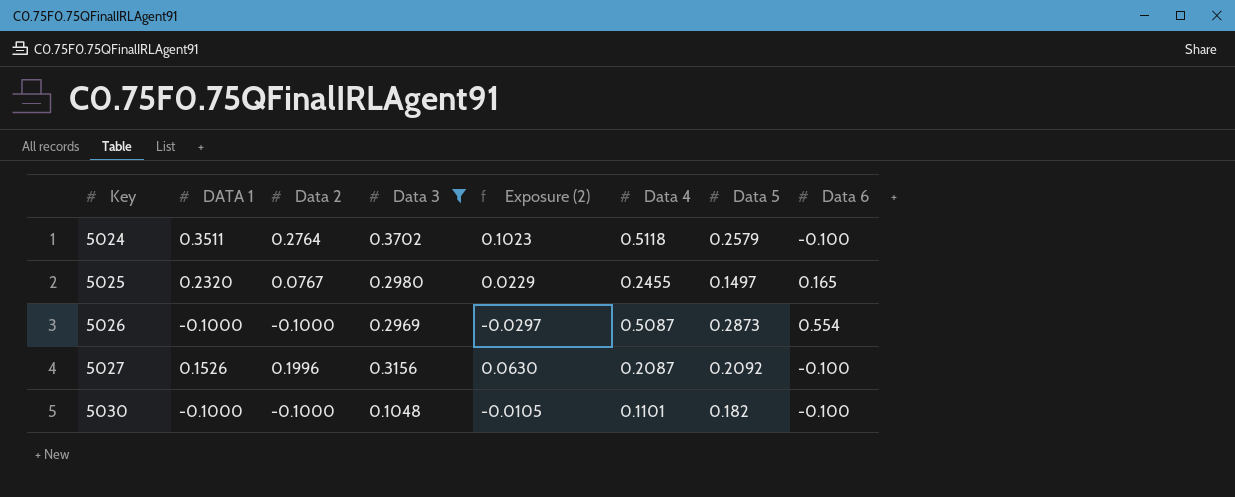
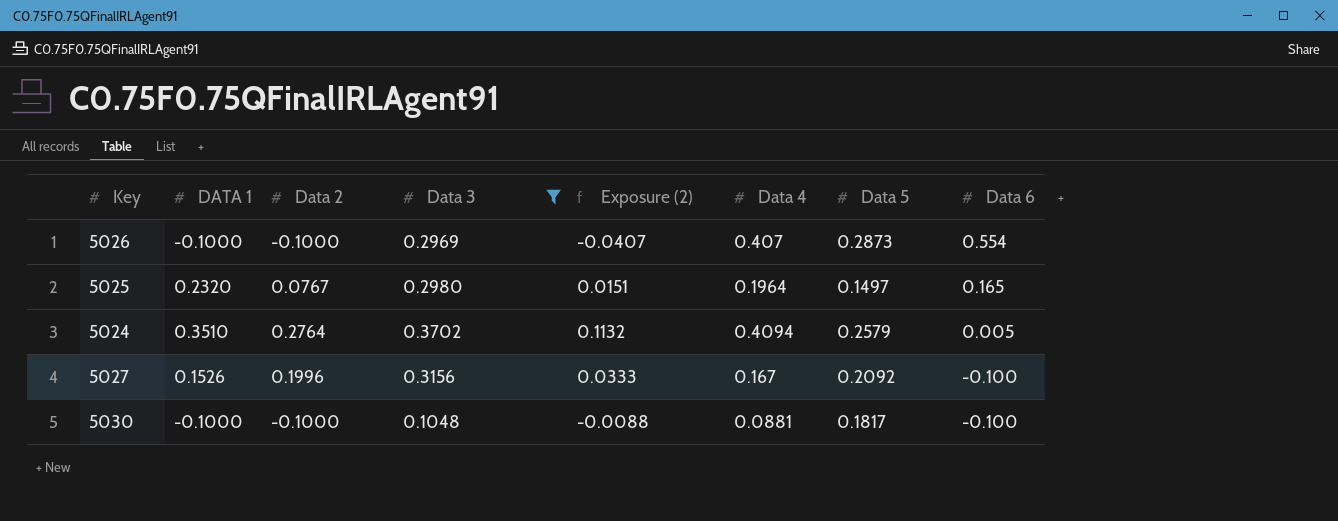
row order: Key ascending -> Data 6 descending
column Exposure (2) | formula: [Data 2] * [Data 3] -> [Data 2] * [Data 4]
5026 | Data 4: 0.5087 -> 0.407
5025 | Data 4: 0.2455 -> 0.1964
5024 | DATA 1: 0.3511 -> 0.3510
5024 | Data 4: 0.5118 -> 0.4094
5024 | Data 6: -0.100 -> 0.005
5027 | Data 4: 0.2087 -> 0.167
5030 | Data 4: 0.1101 -> 0.0881
5030 | Data 5: 0.182 -> 0.1817

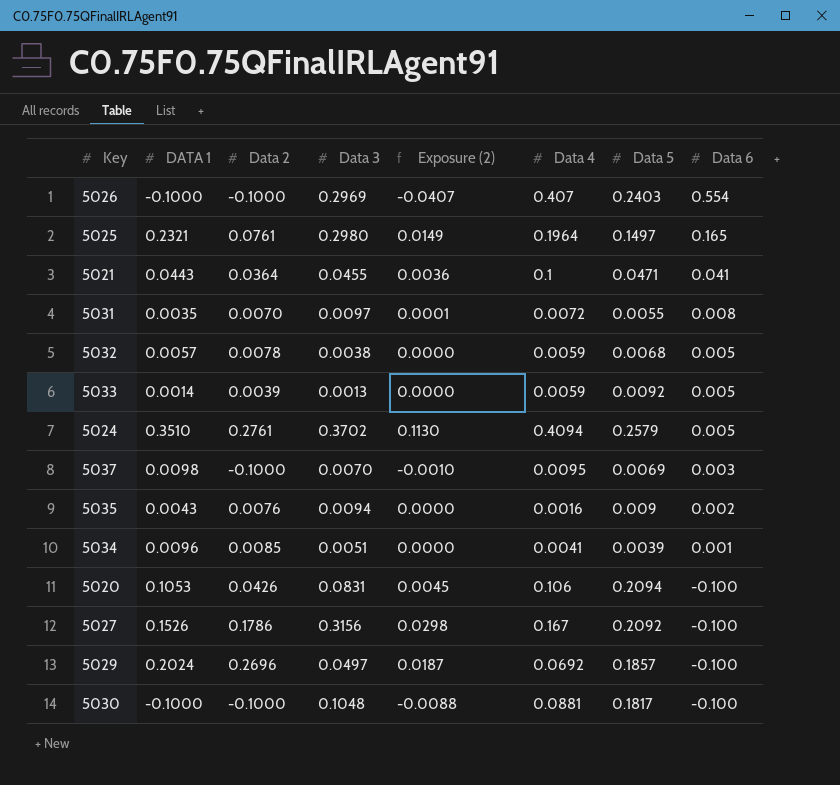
filter: Data 3 >= 0.1048 -> none
5026 | Data 5: 0.2873 -> 0.2403
5025 | DATA 1: 0.2320 -> 0.2321
5025 | Data 2: 0.0767 -> 0.0761
5025 | Exposure (2): 0.0151 -> 0.0149
5024 | Data 2: 0.2764 -> 0.2761
5024 | Exposure (2): 0.1132 -> 0.1130
5027 | Data 2: 0.1996 -> 0.1786
5027 | Exposure (2): 0.0333 -> 0.0298

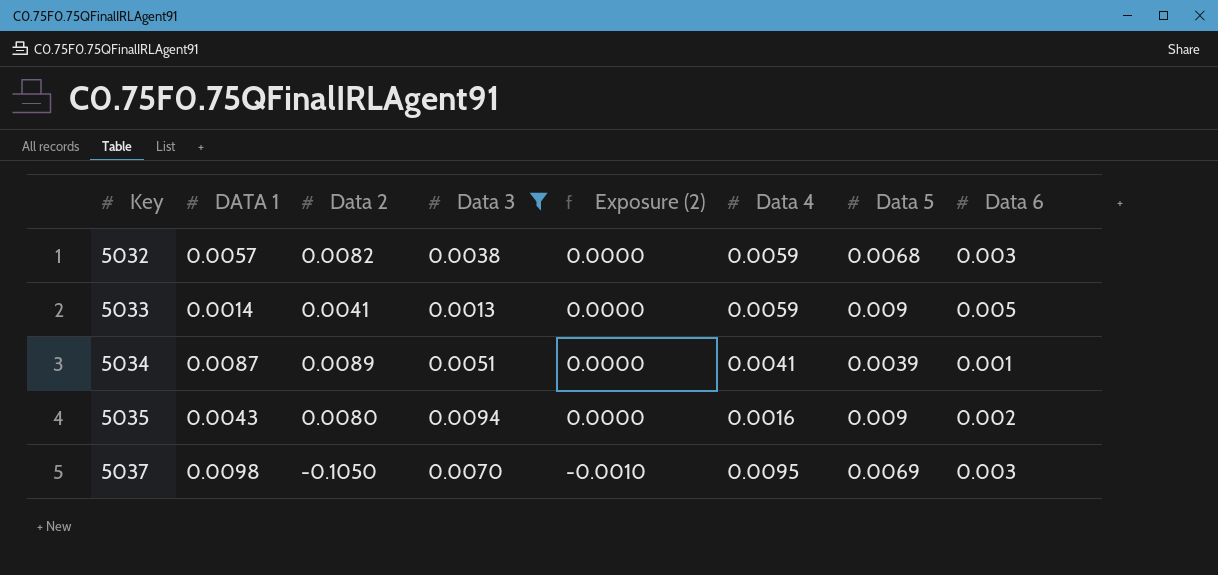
filter: none -> Data 3 <= 0.0094
row order: Data 6 descending -> Key ascending
5032 | Data 2: 0.0078 -> 0.0082
5032 | Data 6: 0.005 -> 0.003
5033 | Data 2: 0.0039 -> 0.0041
5033 | Data 5: 0.0092 -> 0.009
5034 | DATA 1: 0.0096 -> 0.0087
5034 | Data 2: 0.0085 -> 0.0089
5035 | Data 2: 0.0076 -> 0.0080
5037 | Data 2: -0.1000 -> -0.1050

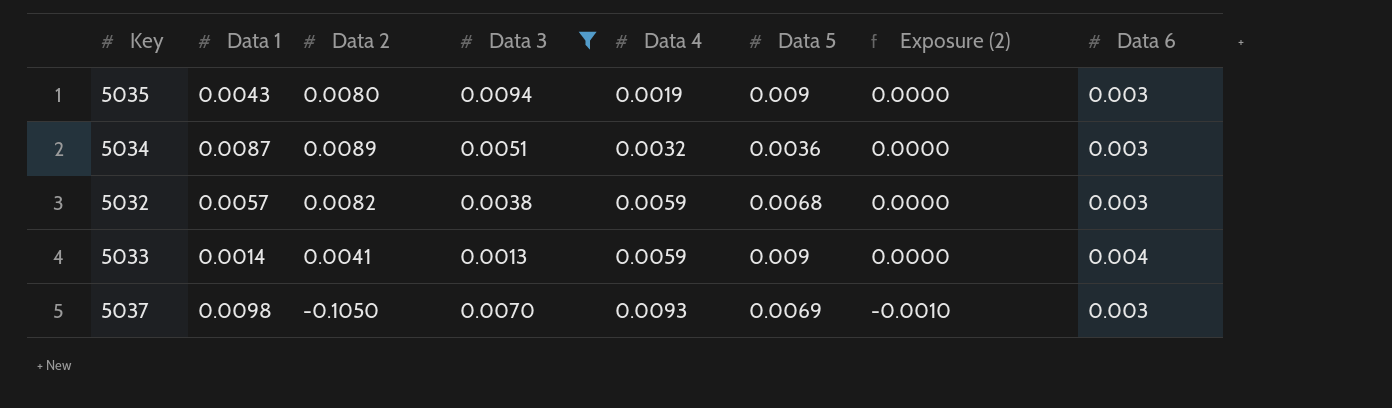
row order: Key ascending -> Data 4 ascending
column name: DATA 1 -> Data 1
column Exposure (2) | position: 5 -> 7
5035 | Data 4: 0.0016 -> 0.0019
5035 | Data 6: 0.002 -> 0.003
5034 | Data 4: 0.0041 -> 0.0032
5034 | Data 5: 0.0039 -> 0.0036
5034 | Data 6: 0.001 -> 0.003
5033 | Data 6: 0.005 -> 0.004
5037 | Data 4: 0.0095 -> 0.0093

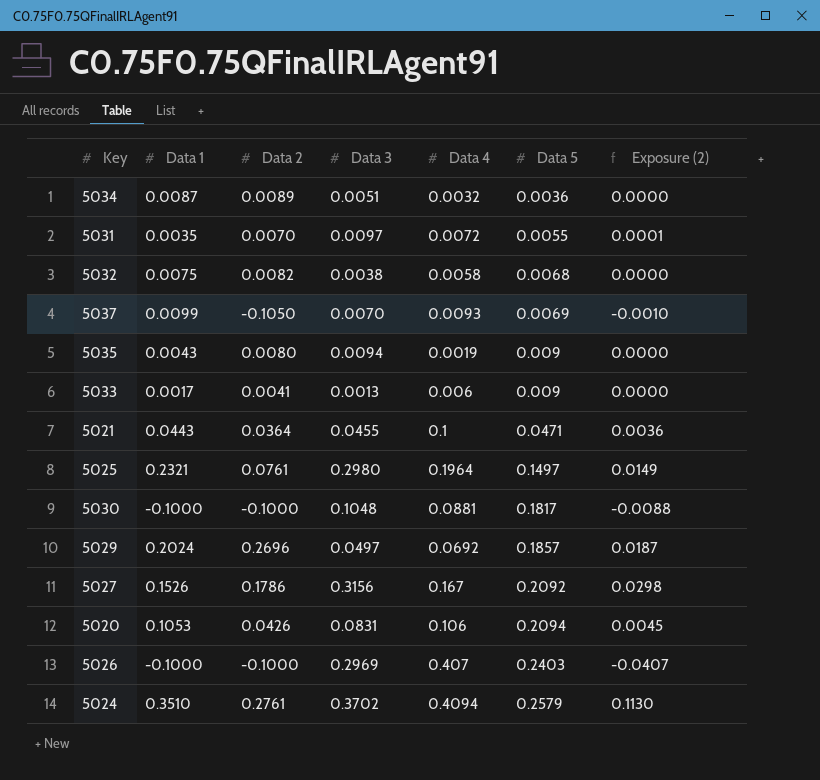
filter: Data 3 <= 0.0094 -> none
row order: Data 4 ascending -> Data 5 ascending
column Data 6 | position: 8 -> none
5032 | Data 1: 0.0057 -> 0.0075
5032 | Data 4: 0.0059 -> 0.0058
5037 | Data 1: 0.0098 -> 0.0099
5033 | Data 1: 0.0014 -> 0.0017
5033 | Data 4: 0.0059 -> 0.006

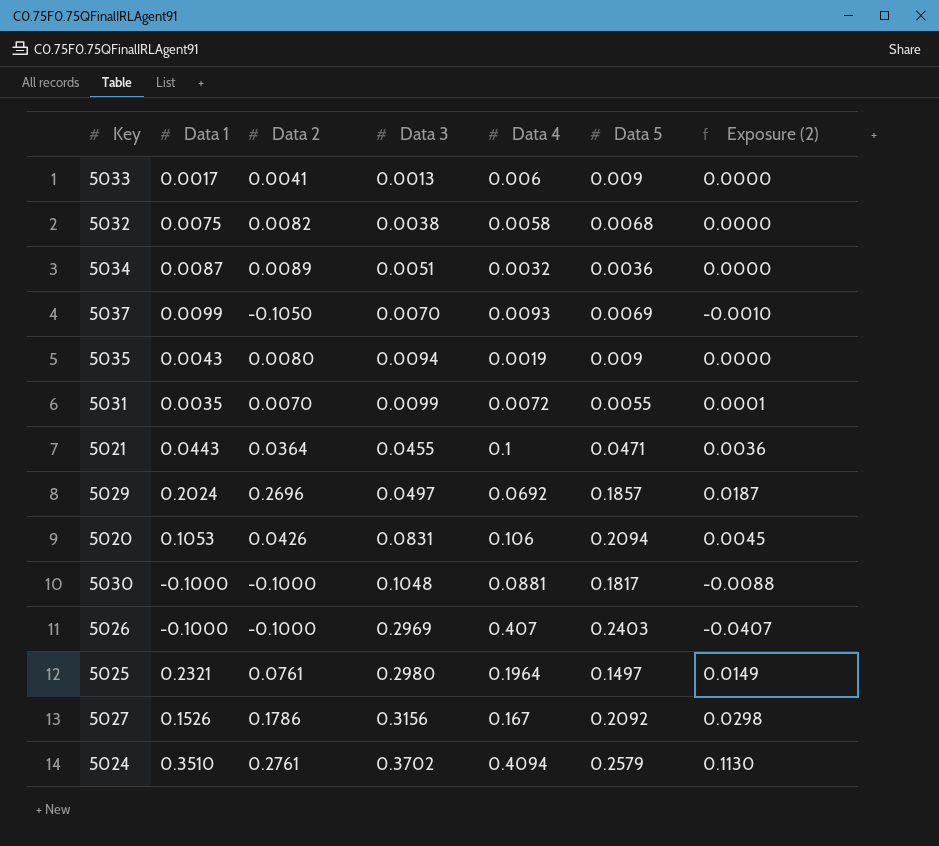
row order: Data 5 ascending -> Data 3 ascending
5031 | Data 3: 0.0097 -> 0.0099

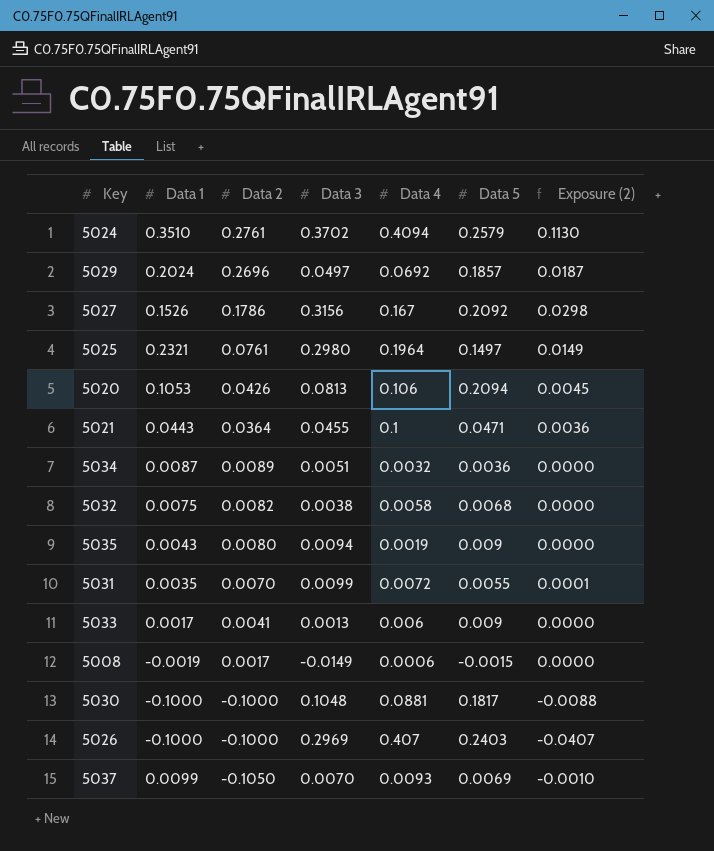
row order: Data 3 ascending -> Data 2 descending
5020 | Data 3: 0.0831 -> 0.0813
row 5008: none -> -0.0019 | 0.0017 | -0.0149 | 0.0006 | -0.0015 | 0.0000

